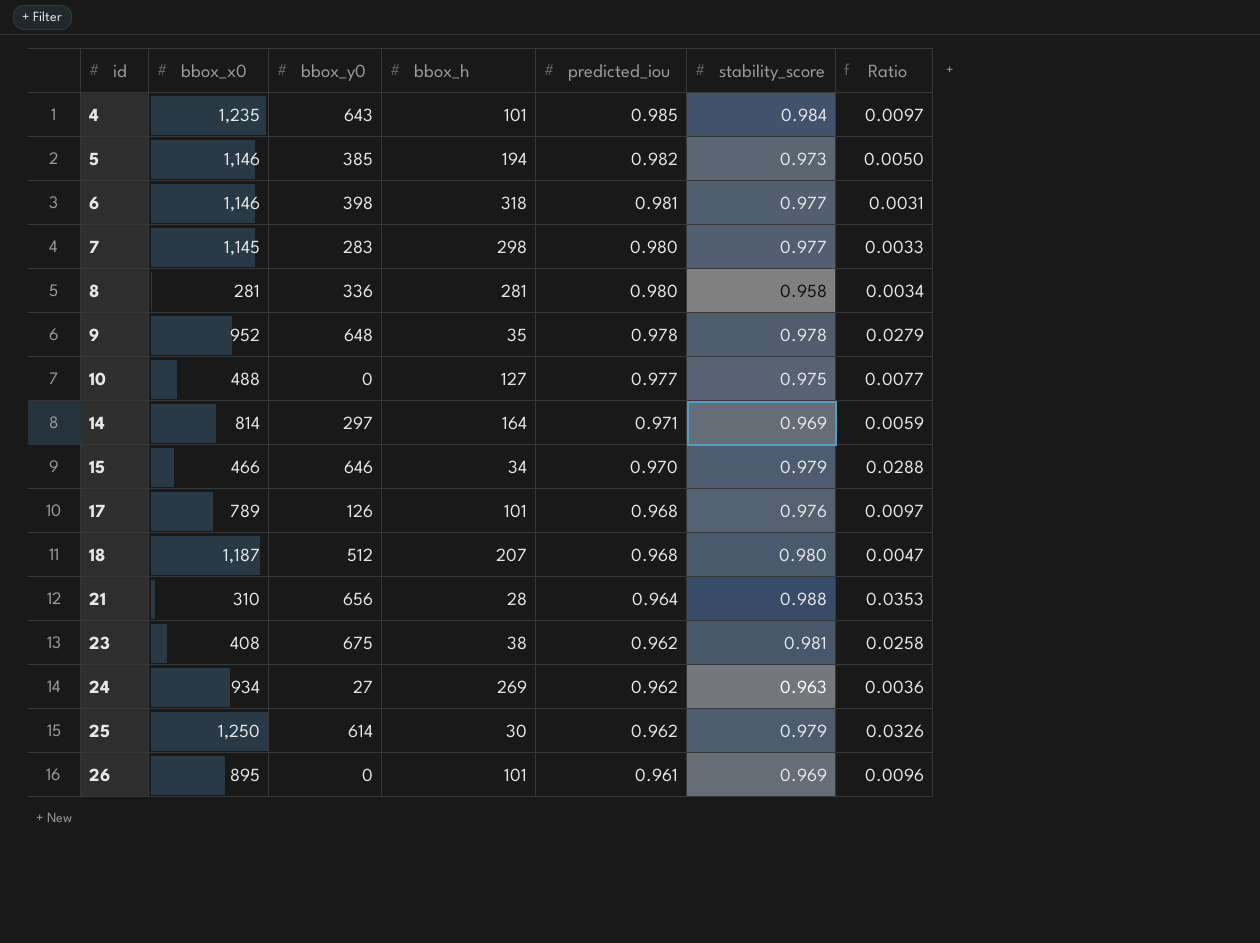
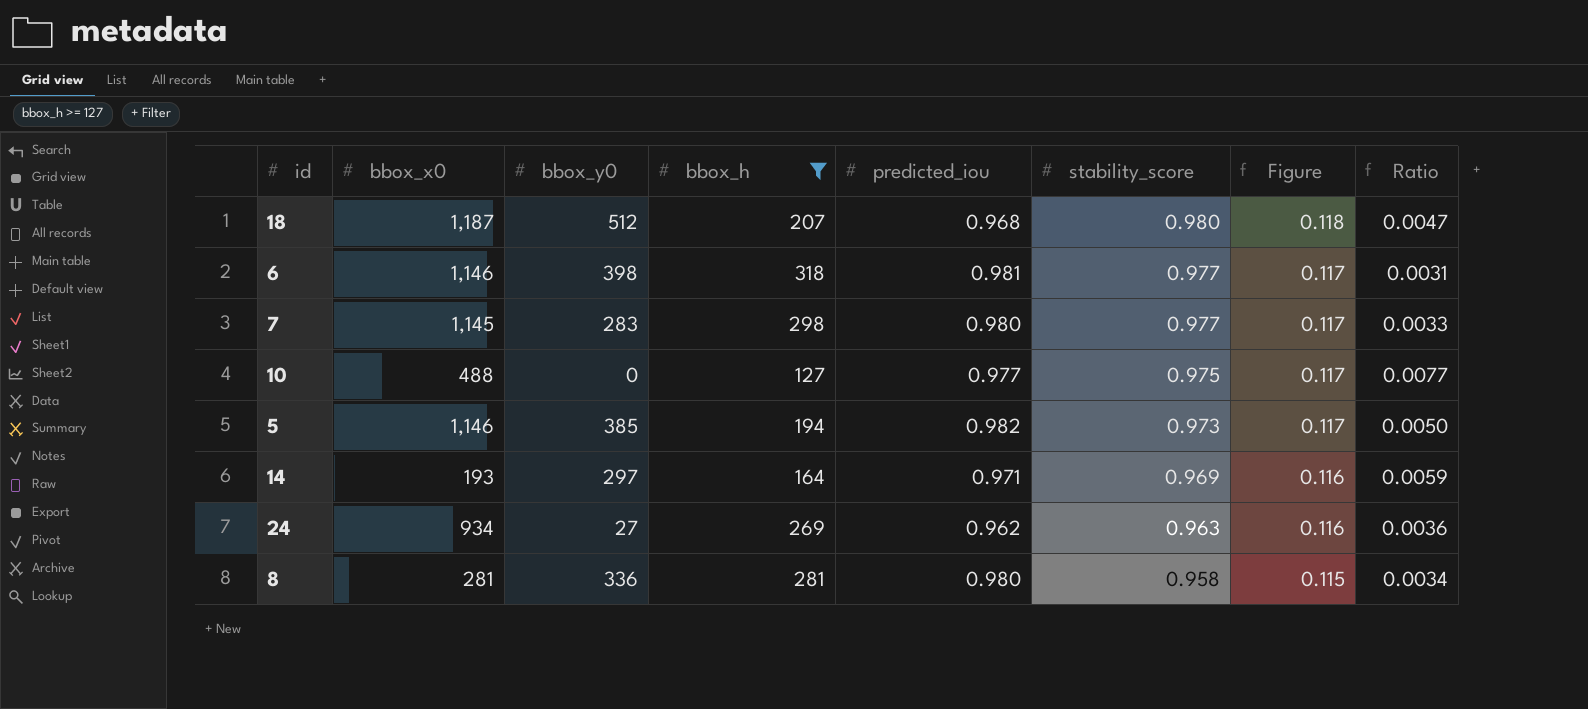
filter: none -> bbox_h >= 127
row order: id ascending -> stability_score descending
column Figure | formula: none -> [stability_score] * 0.12
14 | bbox_x0: 814 -> 193

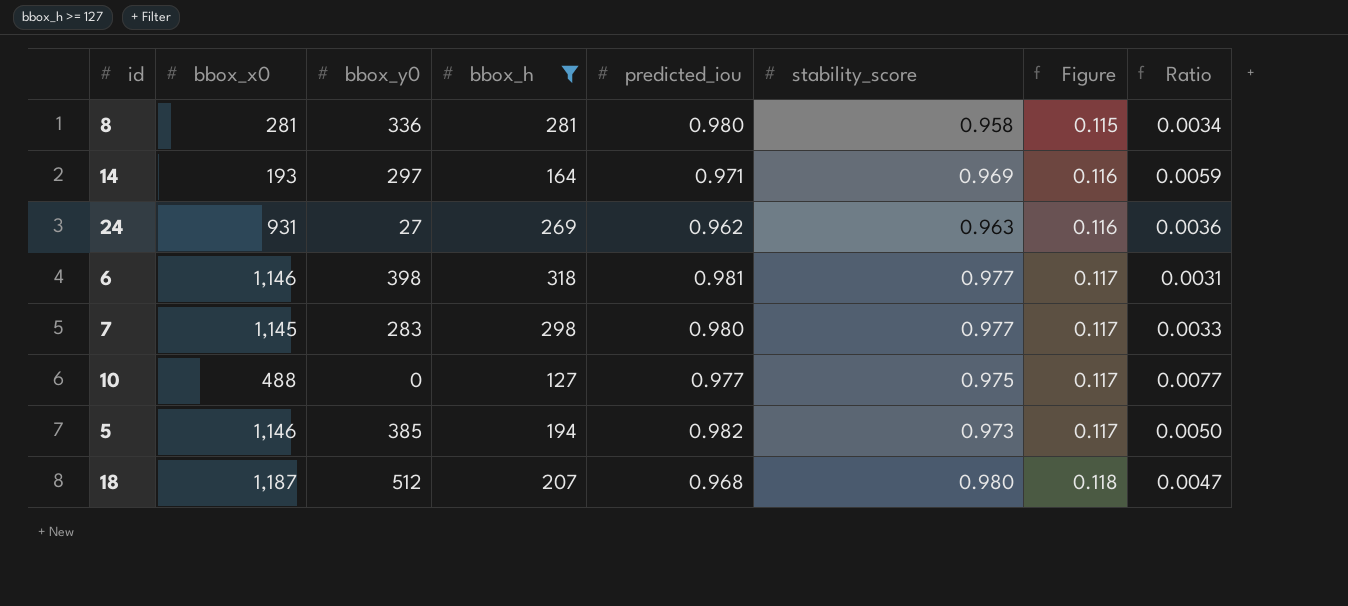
row order: stability_score descending -> Figure ascending
24 | bbox_x0: 934 -> 931

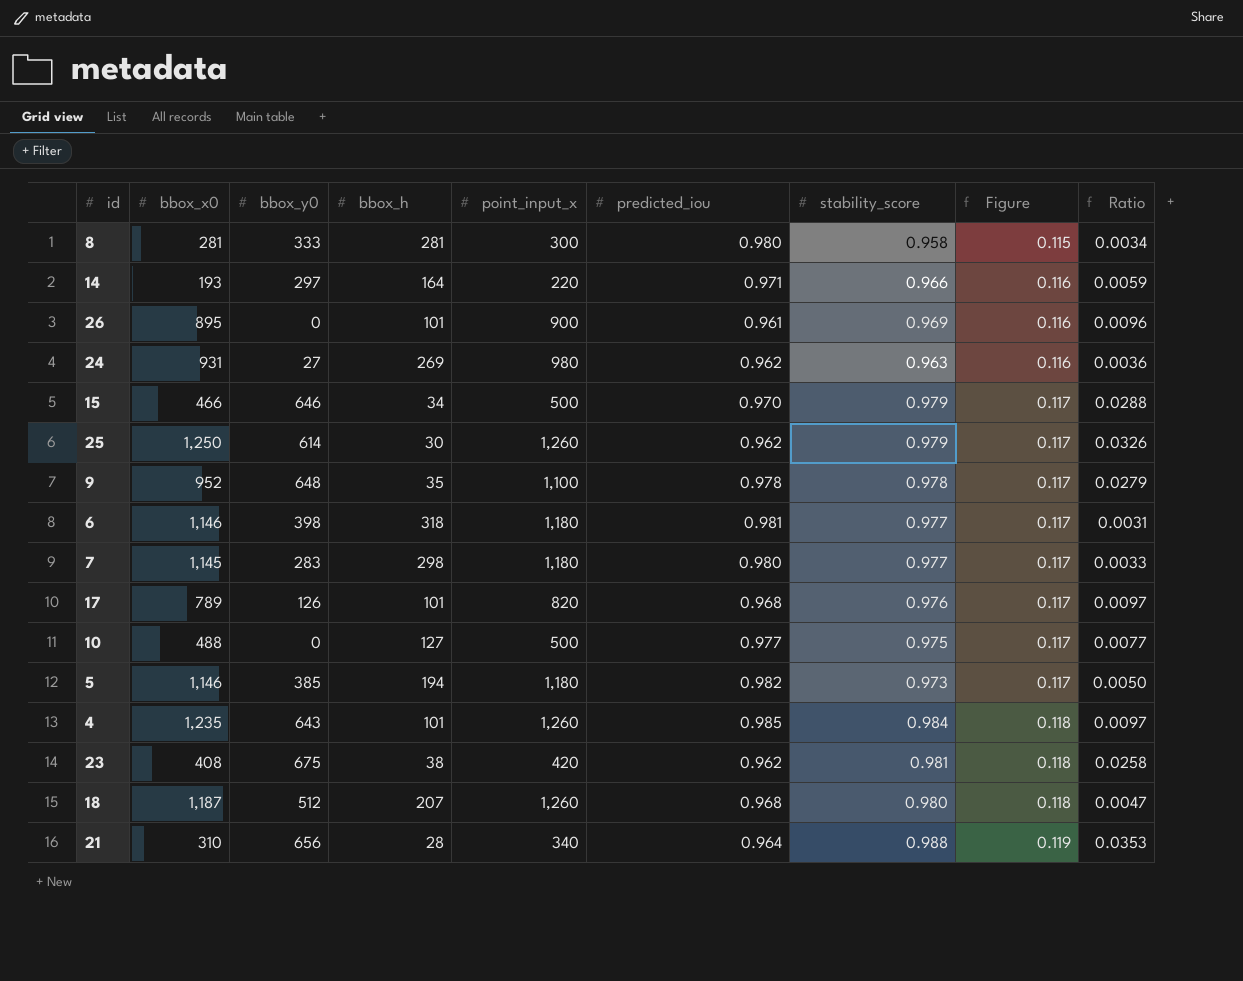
filter: bbox_h >= 127 -> none
column point_input_x | position: none -> 5
8 | bbox_y0: 336 -> 333
14 | stability_score: 0.969 -> 0.966

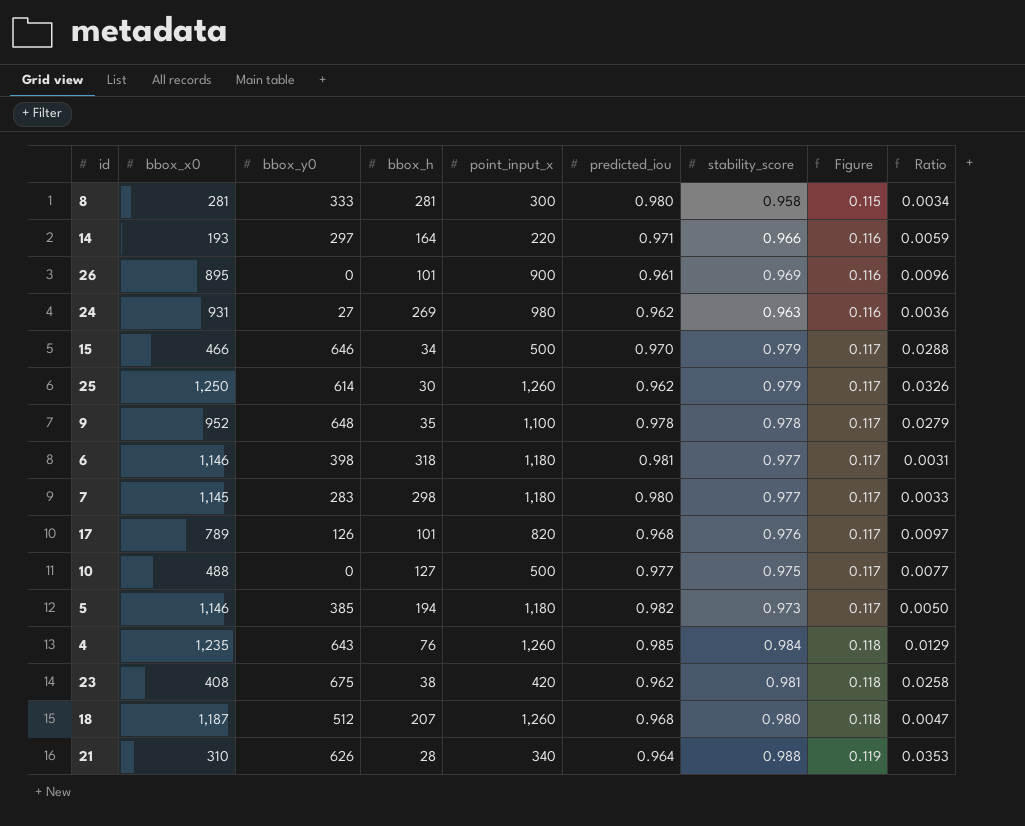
4 | bbox_h: 101 -> 76
4 | Ratio: 0.0097 -> 0.0129
21 | bbox_y0: 656 -> 626

